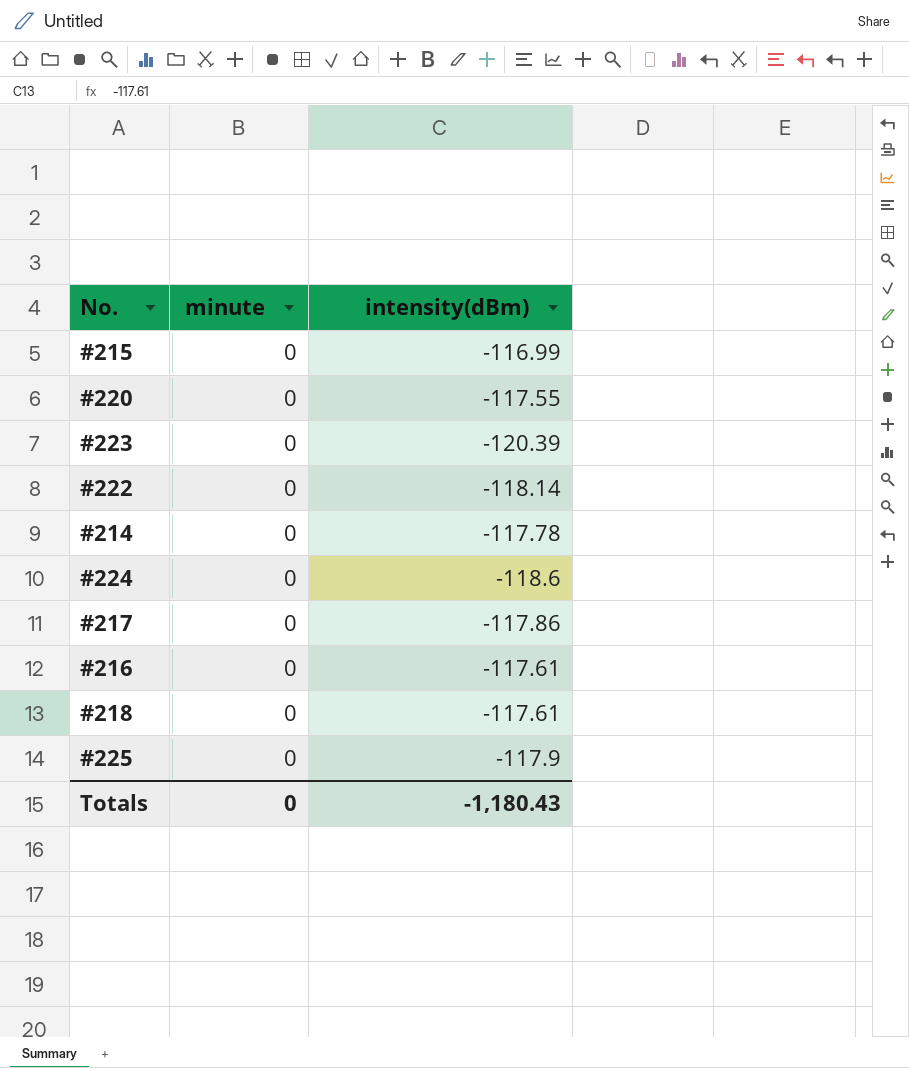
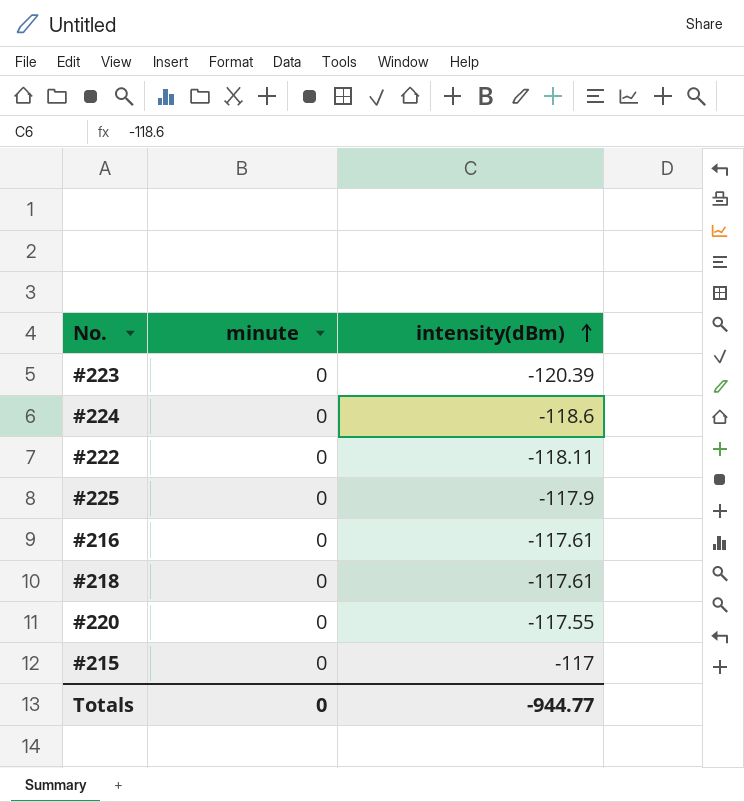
row order: none -> intensity(dBm) ascending
row #214: 0 | -117.78 -> none
row #217: 0 | -117.86 -> none
#222 | intensity(dBm): -118.14 -> -118.11
#215 | intensity(dBm): -116.99 -> -117
Totals | intensity(dBm): -1,180.43 -> -944.77

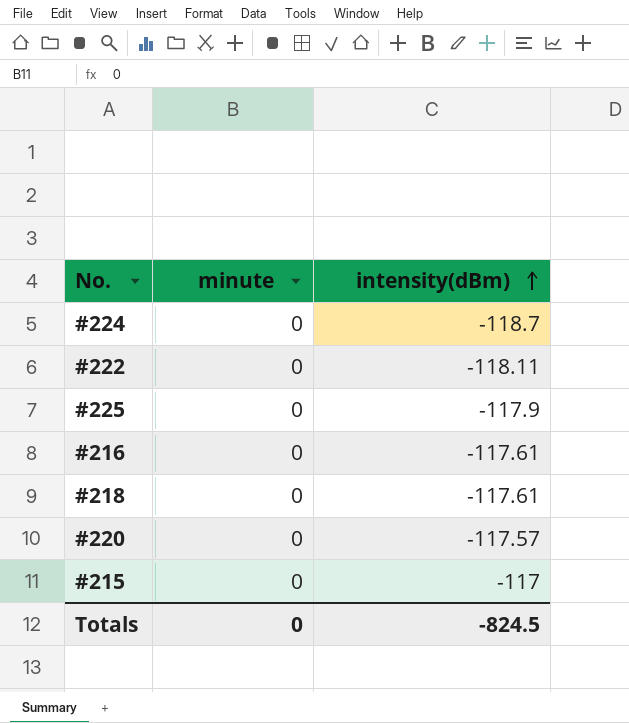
row #223: 0 | -120.39 -> none
#224 | intensity(dBm): -118.6 -> -118.7
#220 | intensity(dBm): -117.55 -> -117.57
Totals | intensity(dBm): -944.77 -> -824.5

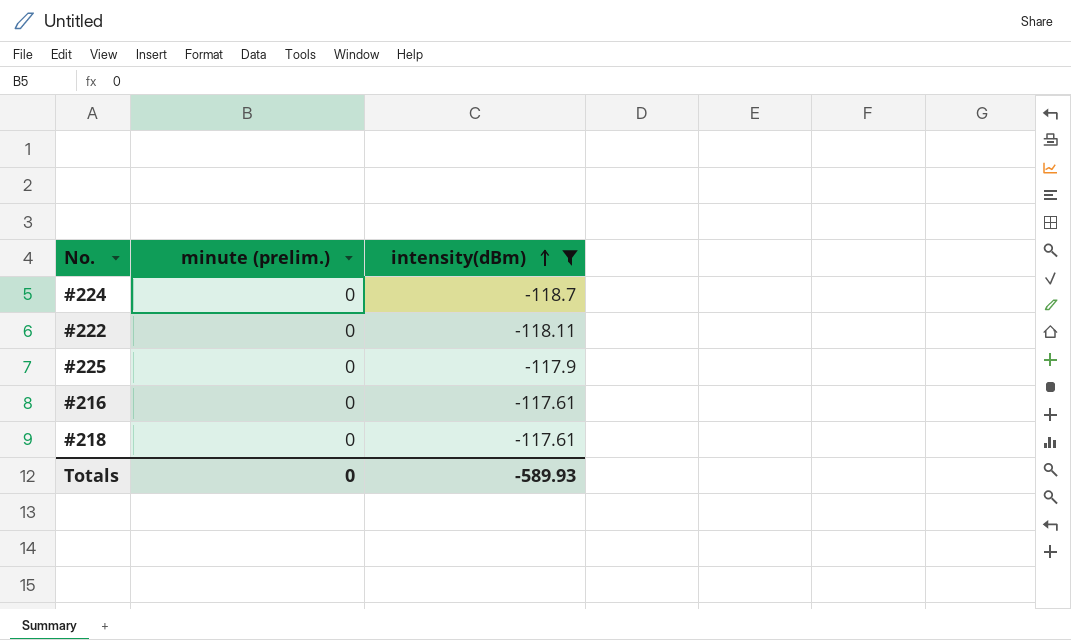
filter: none -> intensity(dBm) <= -117.61
column name: minute -> minute (prelim.)
Totals | intensity(dBm): -824.5 -> -589.93

